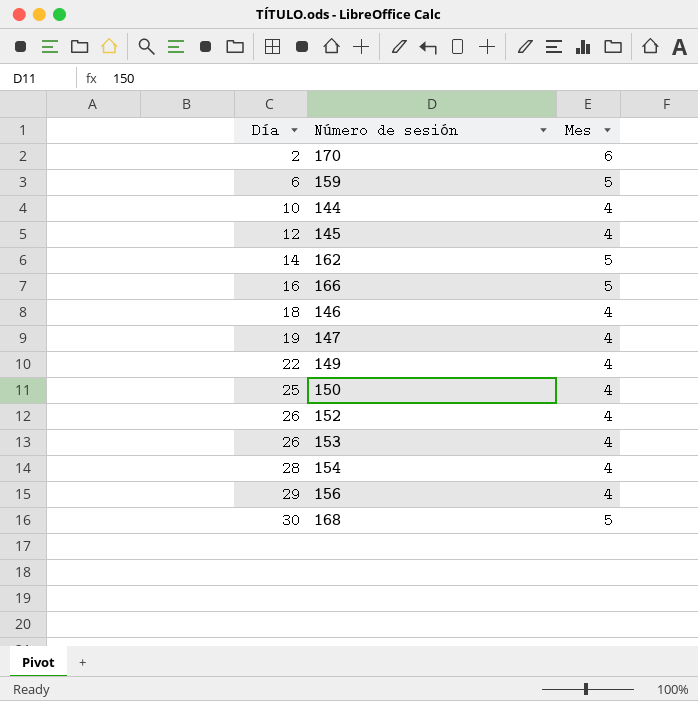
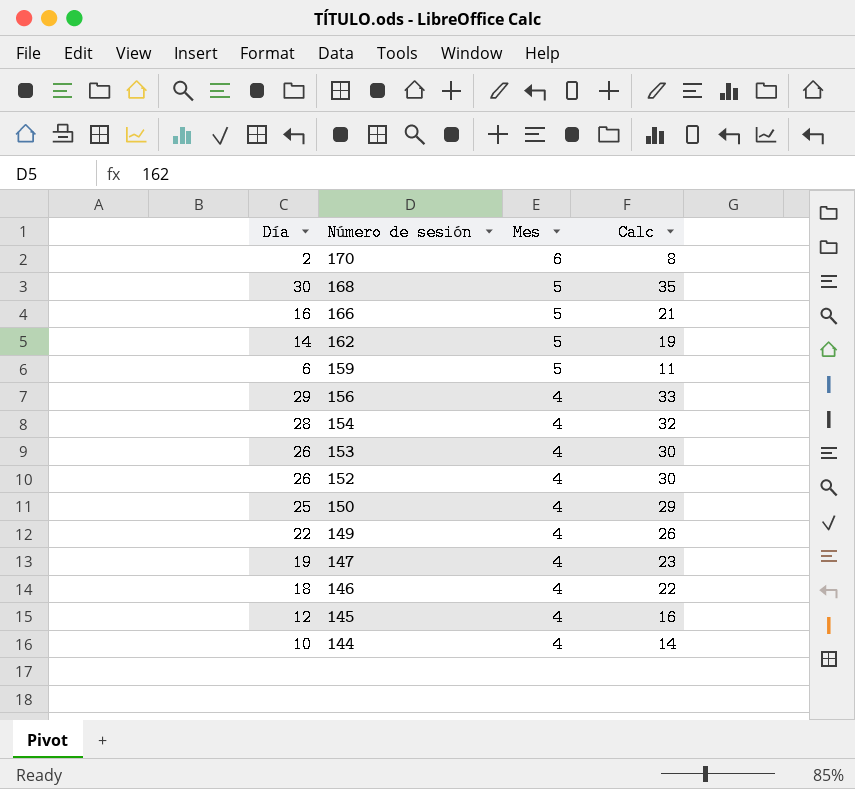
row order: Día ascending -> Número de sesión descending
column Calc | formula: none -> [Día] + [Mes]

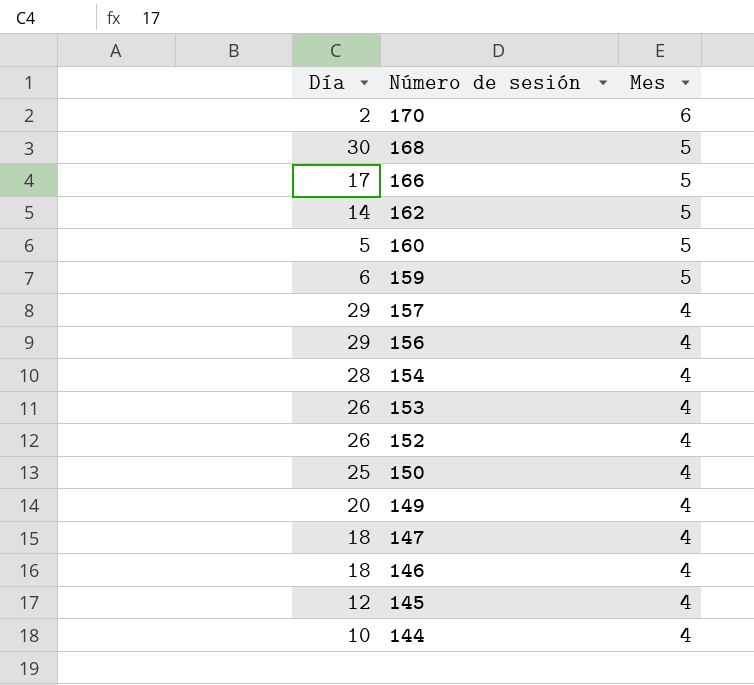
column Calc | formula: [Día] + [Mes] -> none
166 | Día: 16 -> 17
row 160: none -> 5 | 5
row 157: none -> 29 | 4
149 | Día: 22 -> 20
147 | Día: 19 -> 18

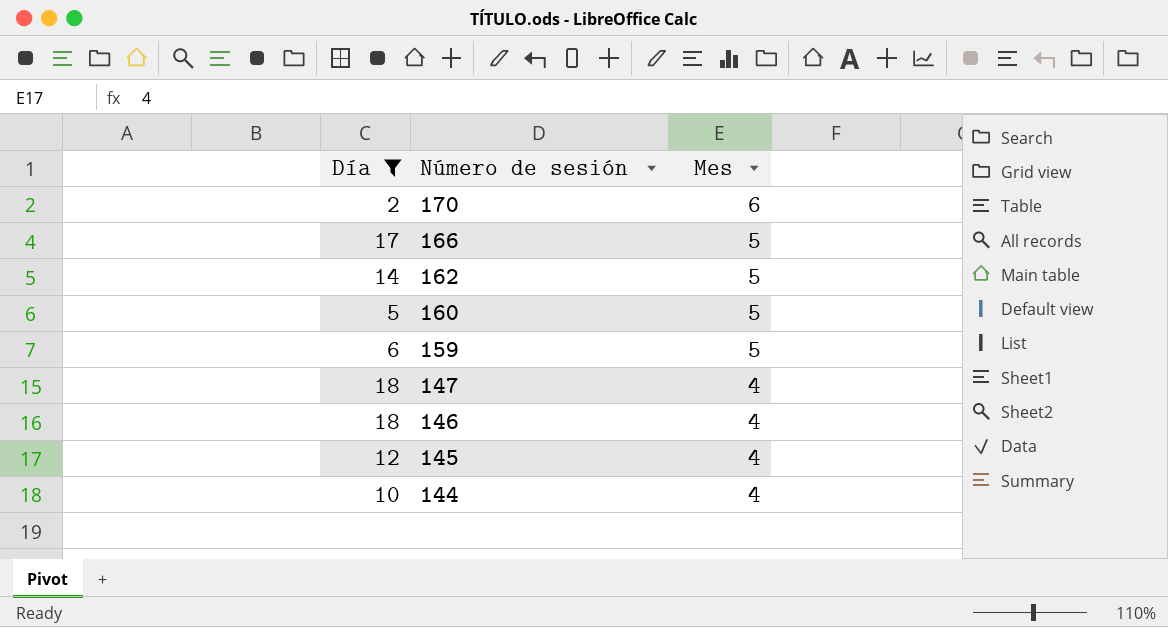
filter: none -> Día <= 18

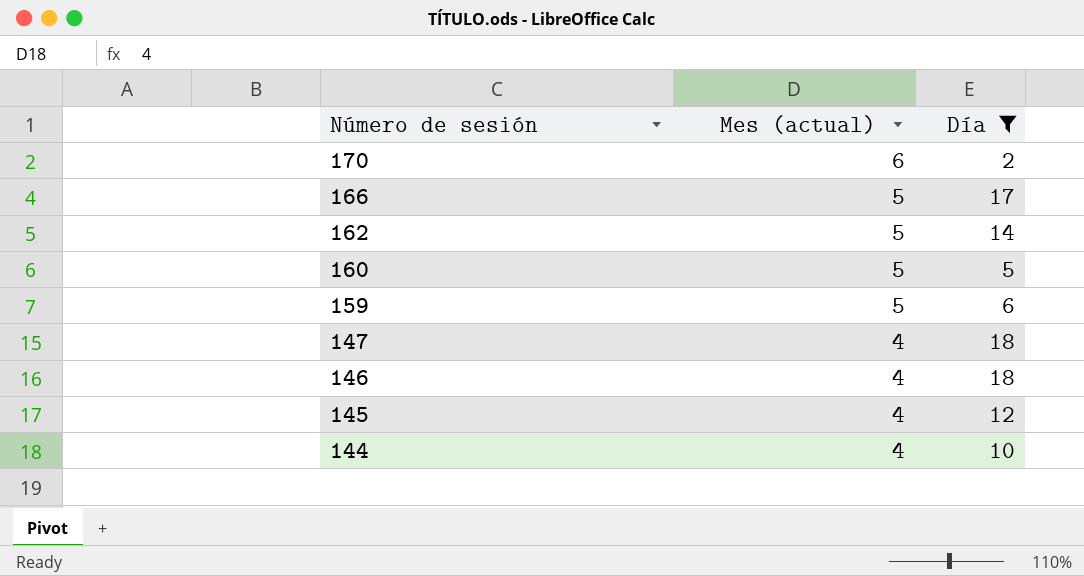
column name: Mes -> Mes (actual)
column Día | position: 1 -> 3

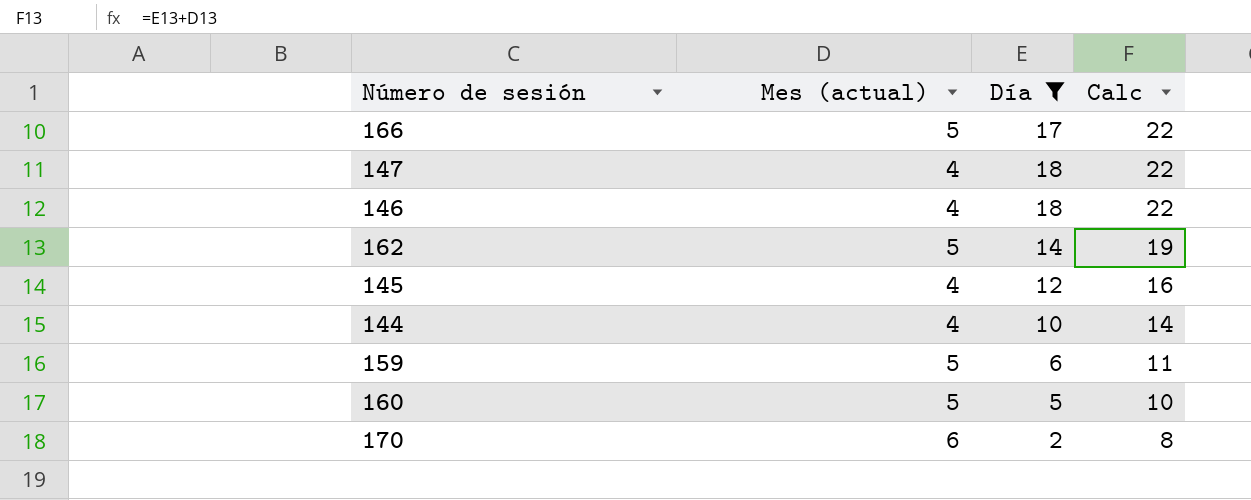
row order: Número de sesión descending -> Calc descending
column Calc | formula: none -> [Mes (actual)] + [Día]

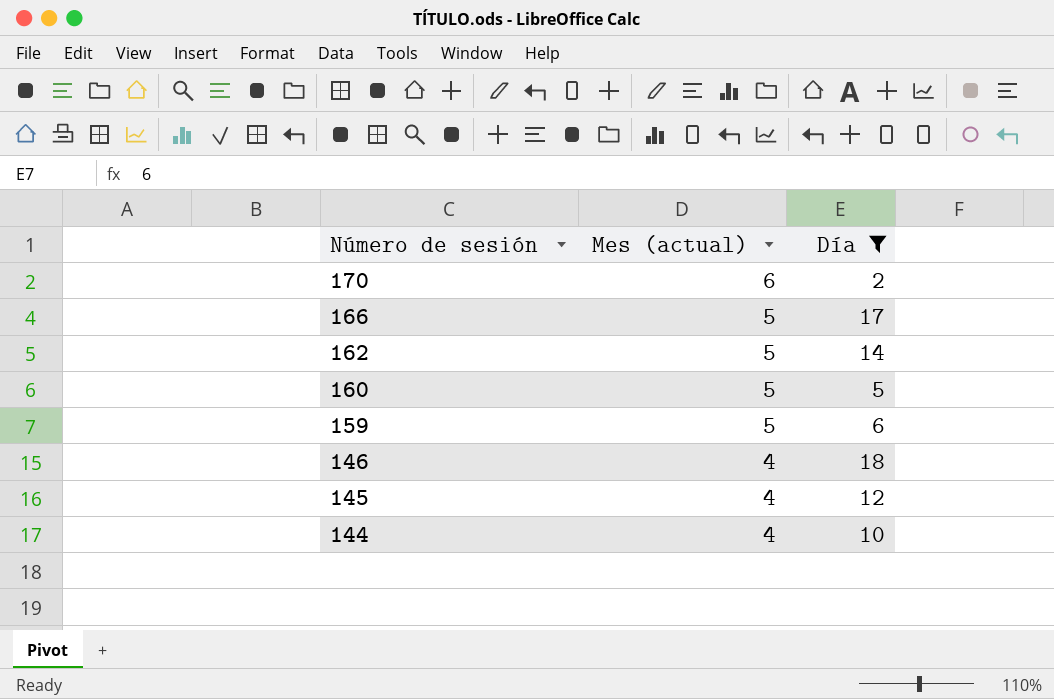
row order: Calc descending -> Número de sesión descending
column Calc | formula: [Mes (actual)] + [Día] -> none
row 147: 4 | 18 | 22 -> none

